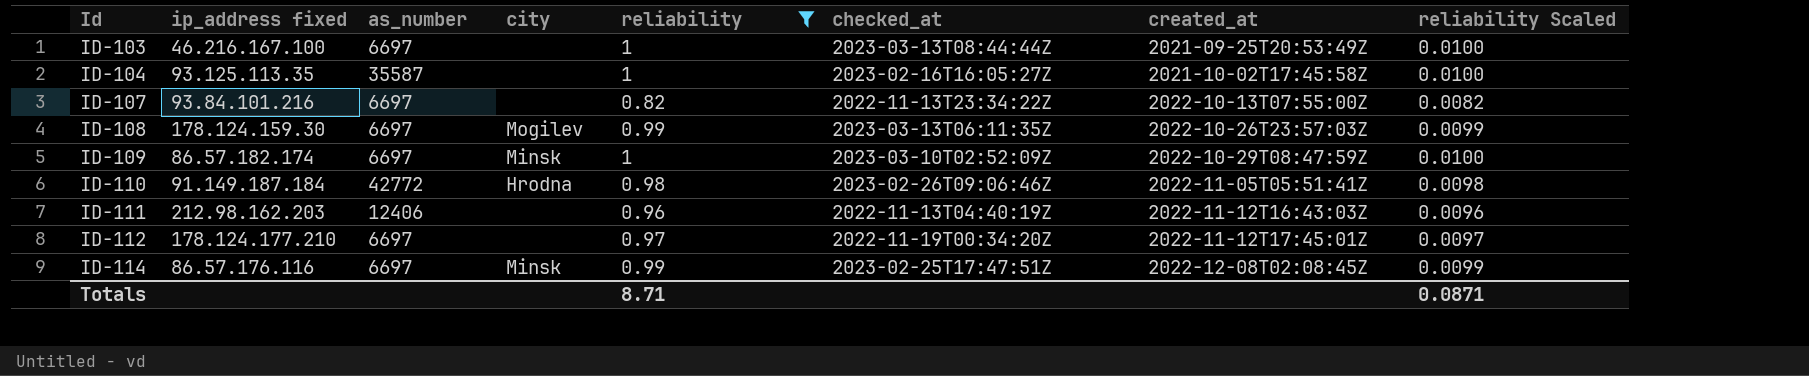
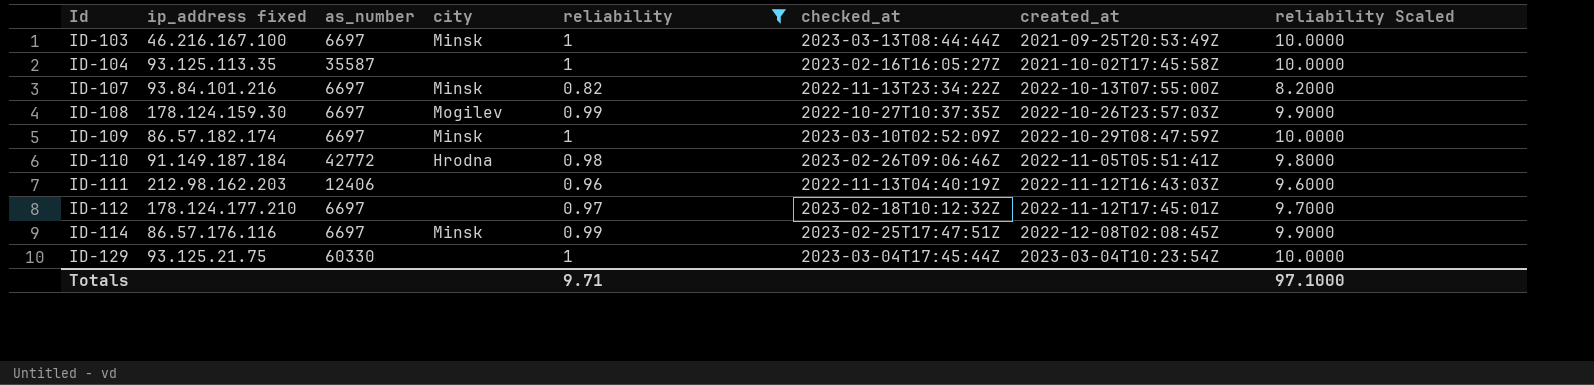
column reliability Scaled | formula: [reliability] * 0.01 -> [reliability] * 10
ID-103 | city: none -> Minsk
ID-107 | city: none -> Minsk
ID-108 | checked_at: 2023-03-13T06:11:35Z -> 2022-10-27T10:37:35Z
ID-112 | checked_at: 2022-11-19T00:34:20Z -> 2023-02-18T10:12:32Z
row ID-129: none -> 93.125.21.75 | 60330 | none | 1 | 2023-03-04T17:45:44Z | 2023-03-04T10:23:54Z | 10.0000
Totals | reliability: 8.71 -> 9.71
Totals | reliability Scaled: 0.0871 -> 97.1000

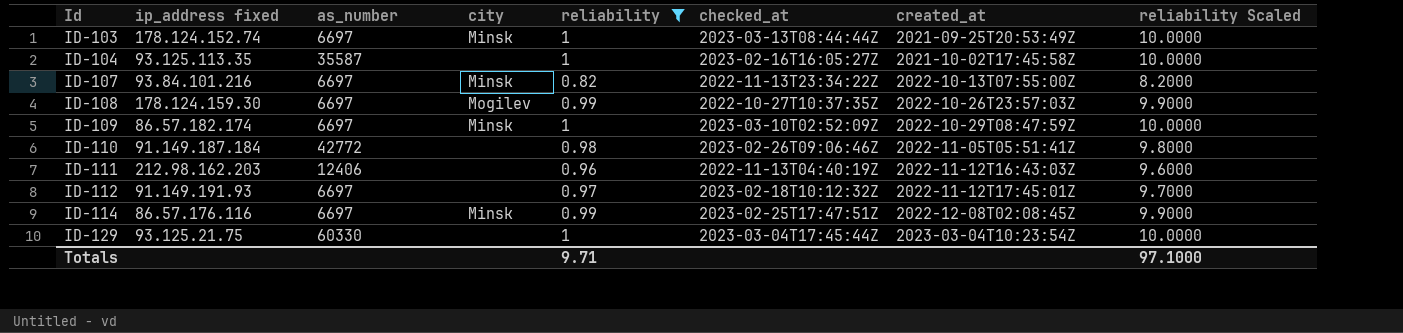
ID-103 | ip_address fixed: 46.216.167.100 -> 178.124.152.74
ID-110 | city: Hrodna -> none
ID-112 | ip_address fixed: 178.124.177.210 -> 91.149.191.93

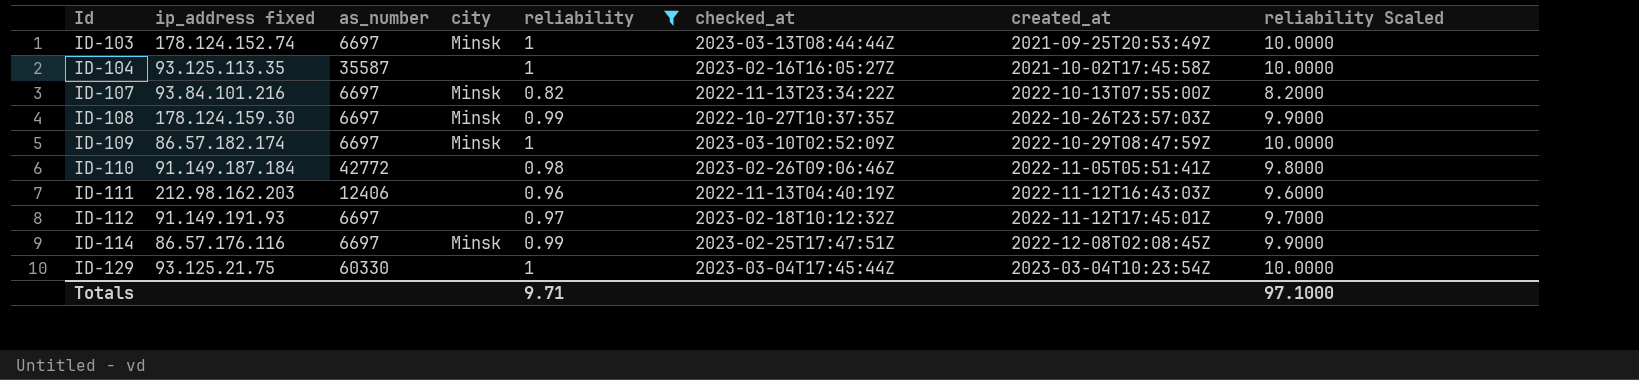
ID-108 | city: Mogilev -> Minsk

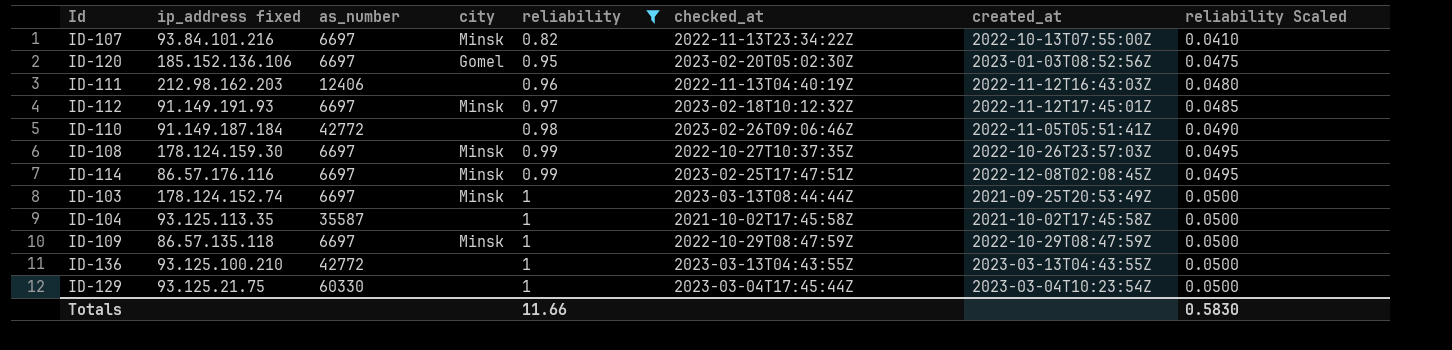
row order: Id ascending -> reliability ascending
column reliability Scaled | formula: [reliability] * 10 -> [reliability] * 0.05
row ID-120: none -> 185.152.136.106 | 6697 | Gomel | 0.95 | 2023-02-20T05:02:30Z | 2023-01-03T08:52:56Z | 0.0475
ID-112 | city: none -> Minsk
ID-104 | checked_at: 2023-02-16T16:05:27Z -> 2021-10-02T17:45:58Z
ID-109 | ip_address fixed: 86.57.182.174 -> 86.57.135.118
ID-109 | checked_at: 2023-03-10T02:52:09Z -> 2022-10-29T08:47:59Z
row ID-136: none -> 93.125.100.210 | 42772 | none | 1 | 2023-03-13T04:43:55Z | 2023-03-13T04:43:55Z | 0.0500
Totals | reliability: 9.71 -> 11.66
Totals | reliability Scaled: 97.1000 -> 0.5830

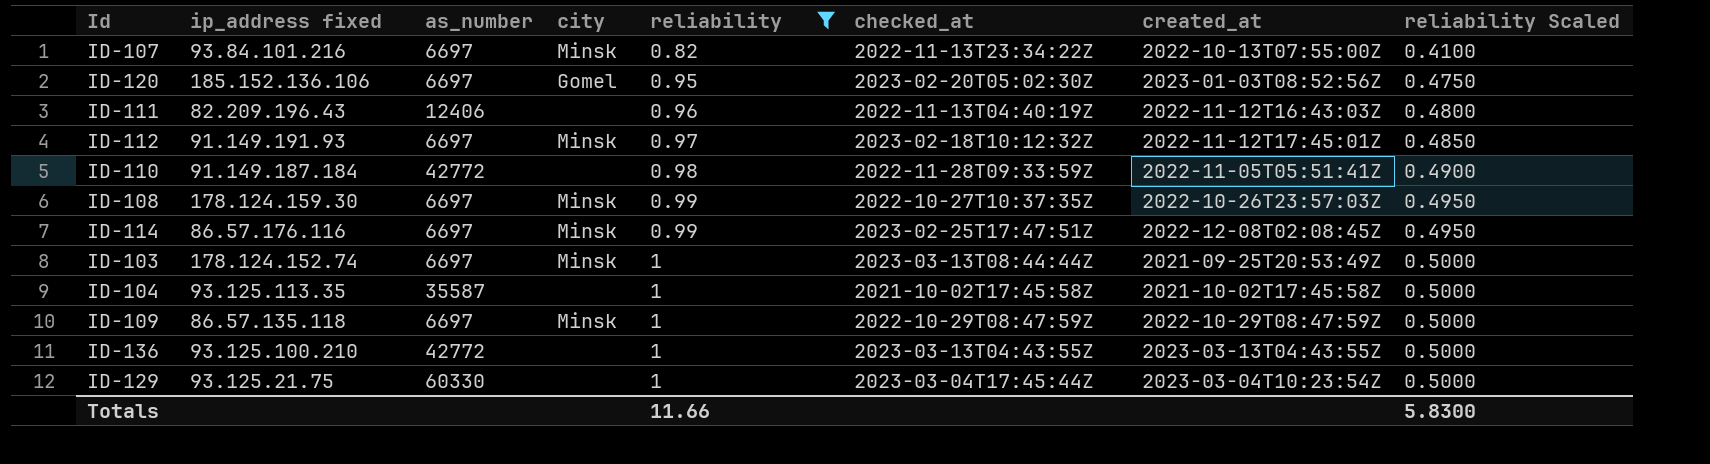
column reliability Scaled | formula: [reliability] * 0.05 -> [reliability] * 0.5
ID-111 | ip_address fixed: 212.98.162.203 -> 82.209.196.43
ID-110 | checked_at: 2023-02-26T09:06:46Z -> 2022-11-28T09:33:59Z
Totals | reliability Scaled: 0.5830 -> 5.8300

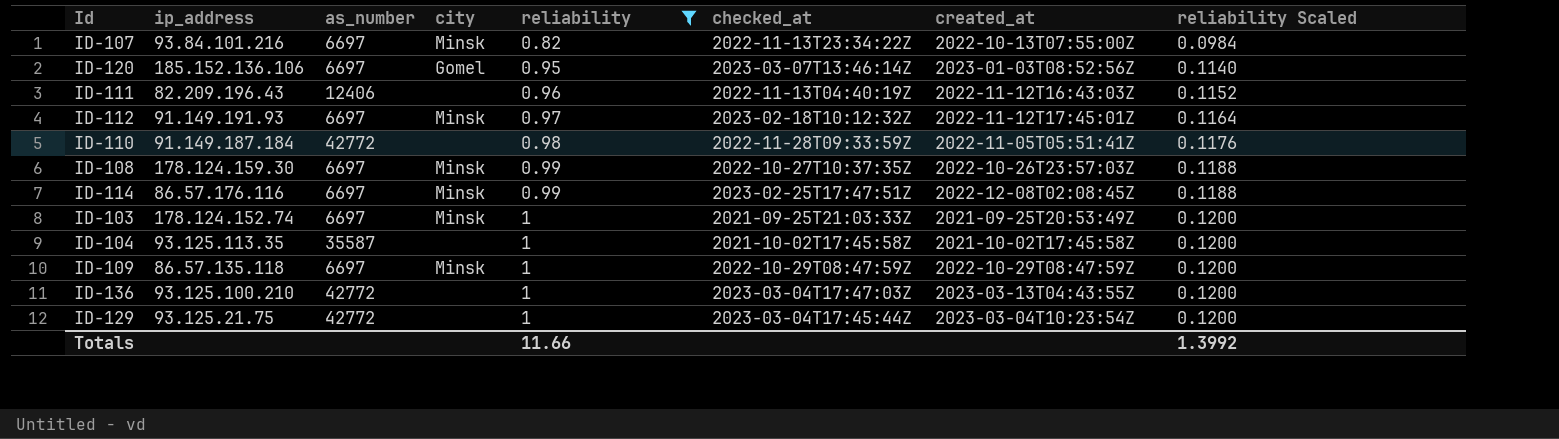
column name: ip_address fixed -> ip_address
column reliability Scaled | formula: [reliability] * 0.5 -> [reliability] * 0.12
ID-120 | checked_at: 2023-02-20T05:02:30Z -> 2023-03-07T13:46:14Z
ID-103 | checked_at: 2023-03-13T08:44:44Z -> 2021-09-25T21:03:33Z
ID-136 | checked_at: 2023-03-13T04:43:55Z -> 2023-03-04T17:47:03Z
ID-129 | as_number: 60330 -> 42772
Totals | reliability Scaled: 5.8300 -> 1.3992

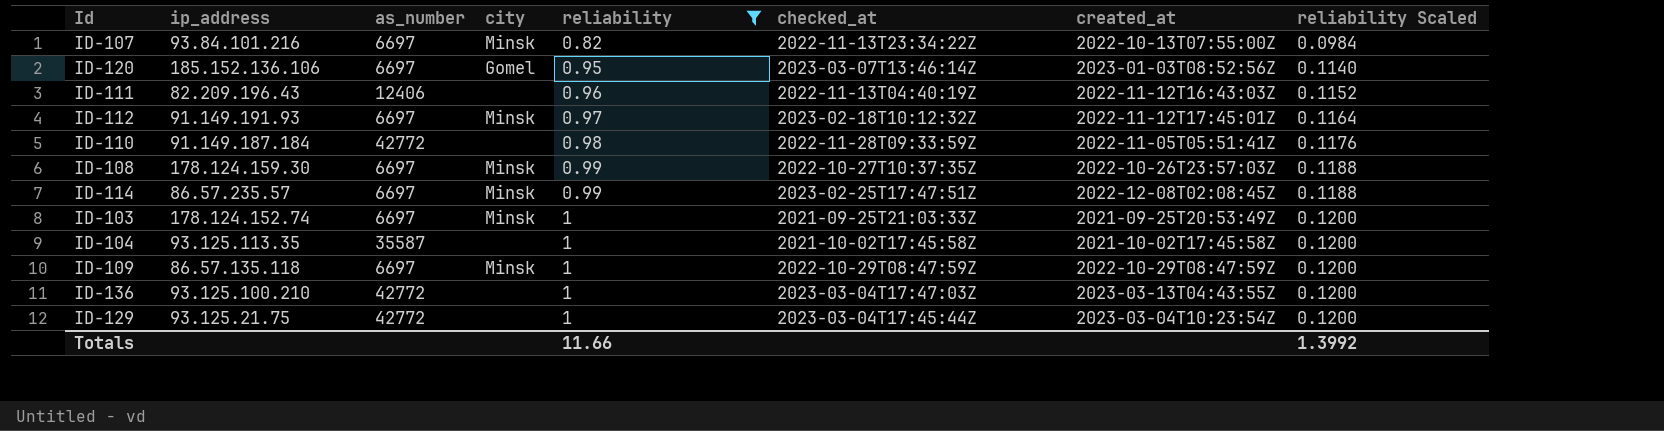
ID-114 | ip_address: 86.57.176.116 -> 86.57.235.57

